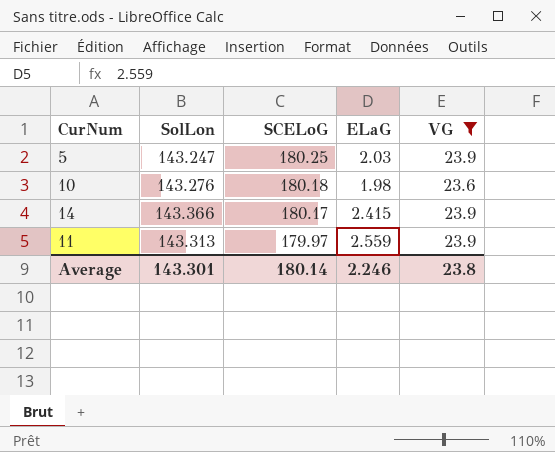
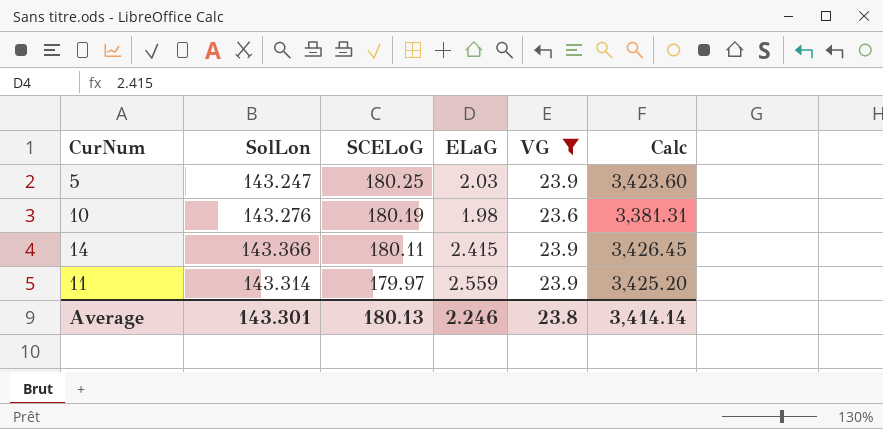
column Calc | formula: none -> [SolLon] * [VG]
10 | SCELoG: 180.18 -> 180.19
14 | SCELoG: 180.17 -> 180.11
11 | SolLon: 143.313 -> 143.314
Average | SCELoG: 180.14 -> 180.13

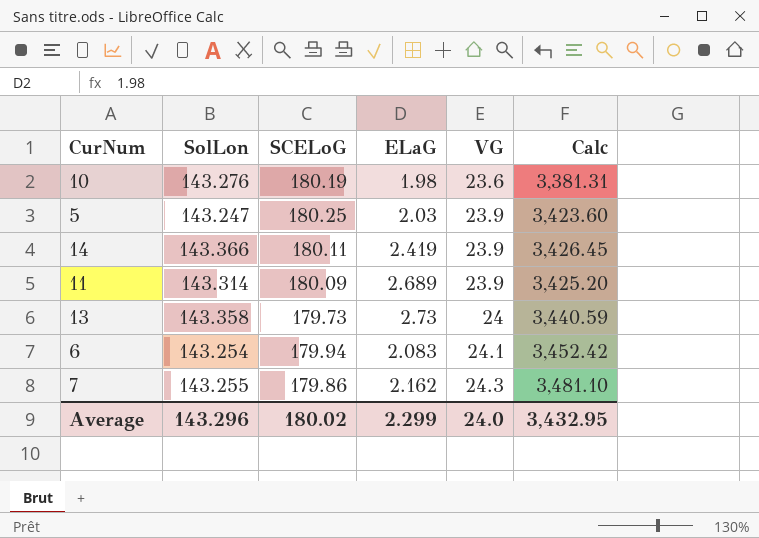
filter: VG <= 23.9 -> none
row order: SCELoG descending -> VG ascending
14 | ELaG: 2.415 -> 2.419
11 | SCELoG: 179.97 -> 180.09
11 | ELaG: 2.559 -> 2.689
Average | SolLon: 143.301 -> 143.296
Average | SCELoG: 180.13 -> 180.02
Average | ELaG: 2.246 -> 2.299
Average | VG: 23.8 -> 24.0
Average | Calc: 3,414.14 -> 3,432.95

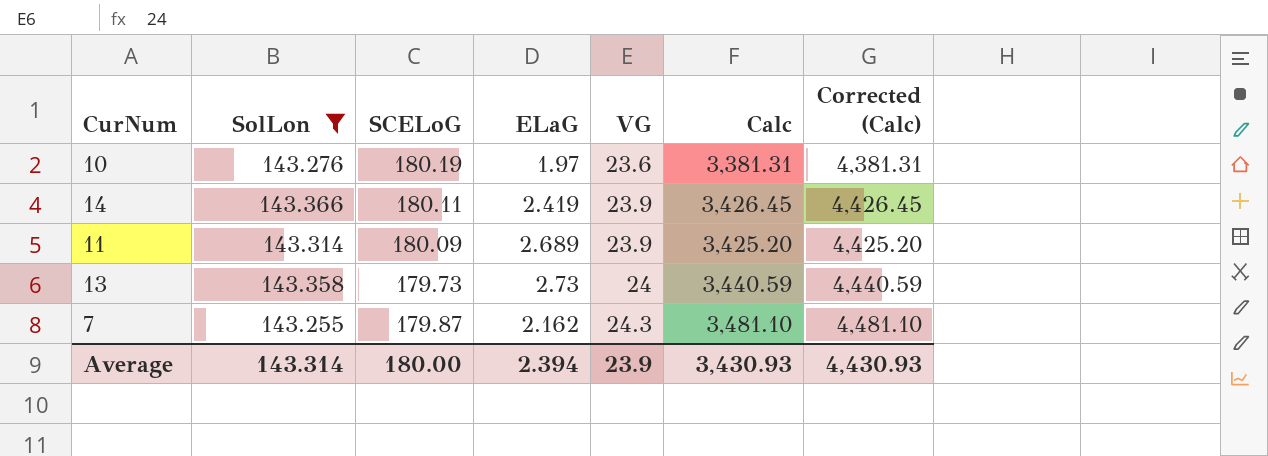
filter: none -> SolLon >= 143.255
column Corrected (Calc) | formula: none -> [Calc] + 1000
10 | ELaG: 1.98 -> 1.97
7 | SCELoG: 179.86 -> 179.87
Average | SolLon: 143.296 -> 143.314
Average | SCELoG: 180.02 -> 180.00
Average | ELaG: 2.299 -> 2.394
Average | VG: 24.0 -> 23.9
Average | Calc: 3,432.95 -> 3,430.93

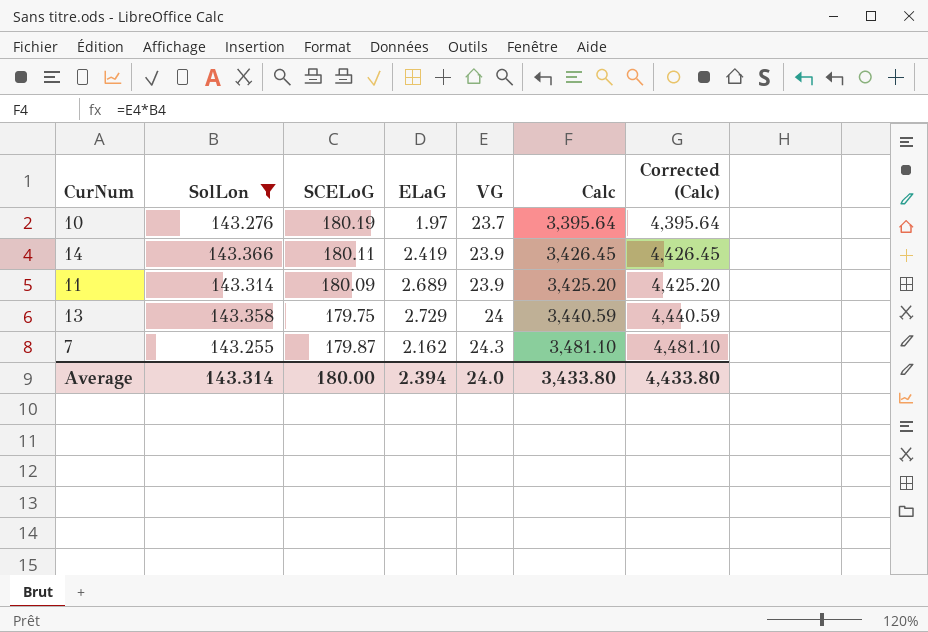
10 | VG: 23.6 -> 23.7
10 | Calc: 3,381.31 -> 3,395.64
10 | Corrected (Calc): 4,381.31 -> 4,395.64
13 | SCELoG: 179.73 -> 179.75
13 | ELaG: 2.73 -> 2.729
Average | VG: 23.9 -> 24.0
Average | Calc: 3,430.93 -> 3,433.80
Average | Corrected (Calc): 4,430.93 -> 4,433.80

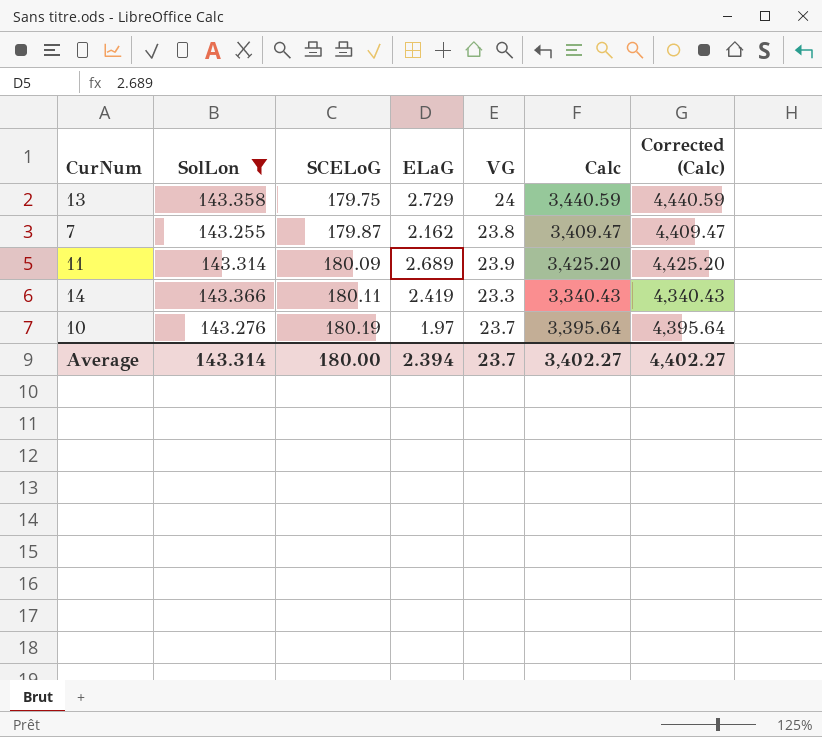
row order: VG ascending -> SCELoG ascending
7 | VG: 24.3 -> 23.8
7 | Calc: 3,481.10 -> 3,409.47
7 | Corrected (Calc): 4,481.10 -> 4,409.47
14 | VG: 23.9 -> 23.3
14 | Calc: 3,426.45 -> 3,340.43
14 | Corrected (Calc): 4,426.45 -> 4,340.43
Average | VG: 24.0 -> 23.7
Average | Calc: 3,433.80 -> 3,402.27
Average | Corrected (Calc): 4,433.80 -> 4,402.27

